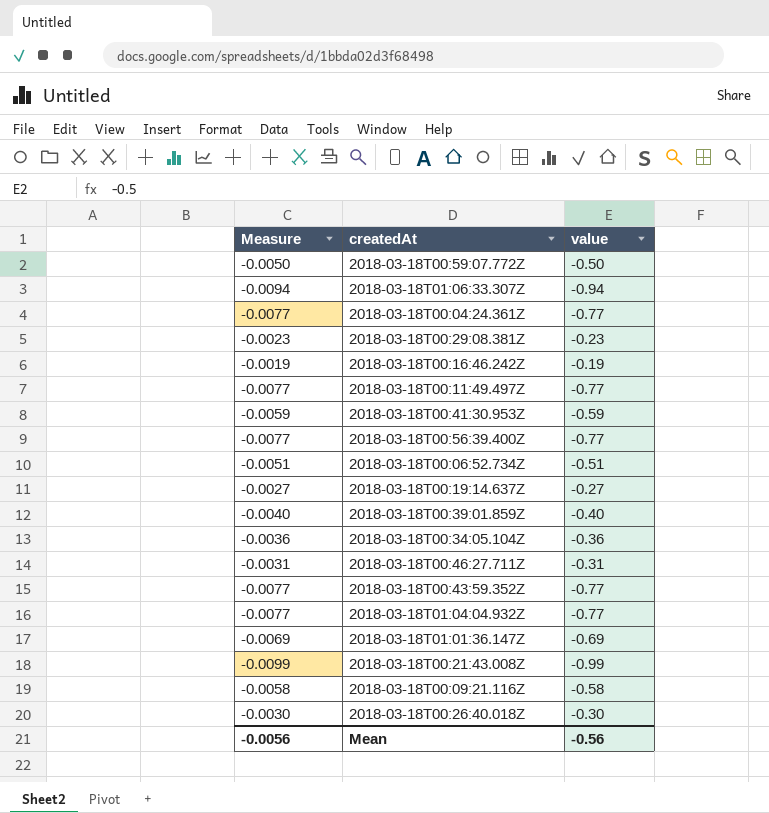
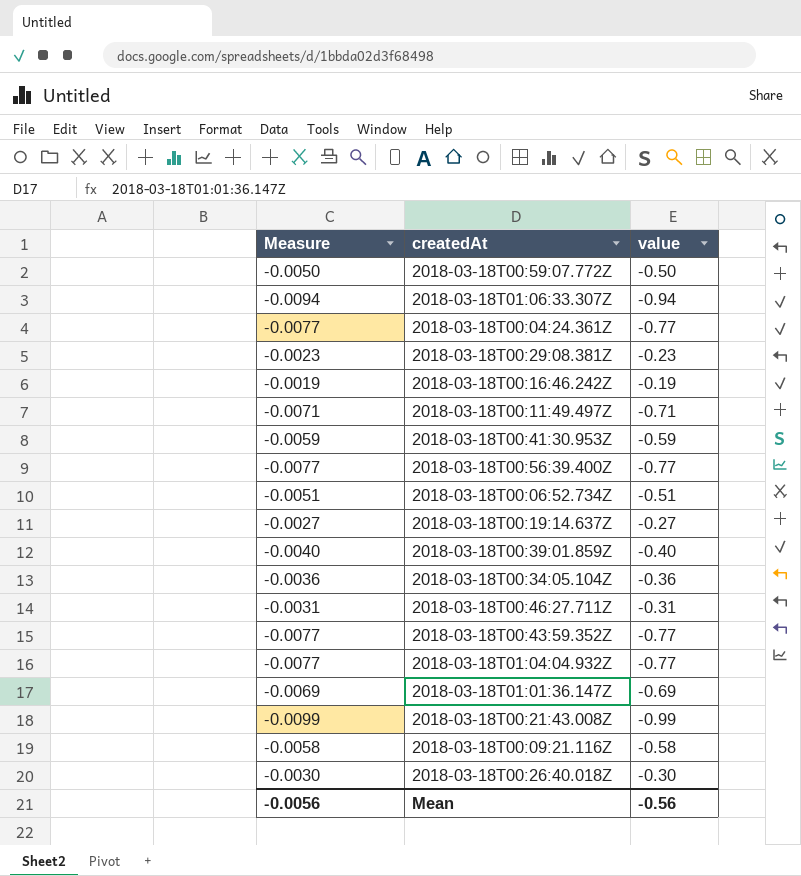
2018-03-18T00:11:49.497Z | Measure: -0.0077 -> -0.0071
2018-03-18T00:11:49.497Z | value: -0.77 -> -0.71

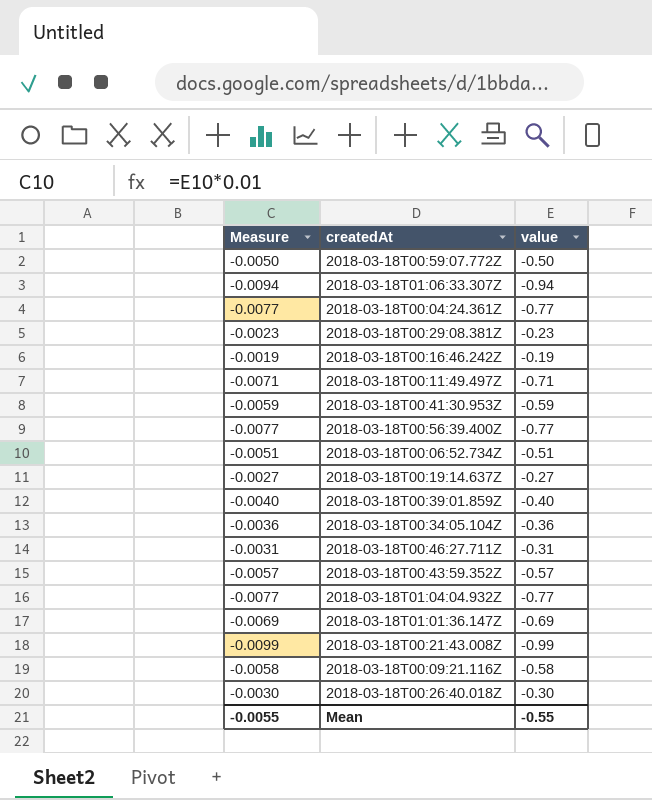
2018-03-18T00:43:59.352Z | Measure: -0.0077 -> -0.0057
2018-03-18T00:43:59.352Z | value: -0.77 -> -0.57
Mean | Measure: -0.0056 -> -0.0055
Mean | value: -0.56 -> -0.55

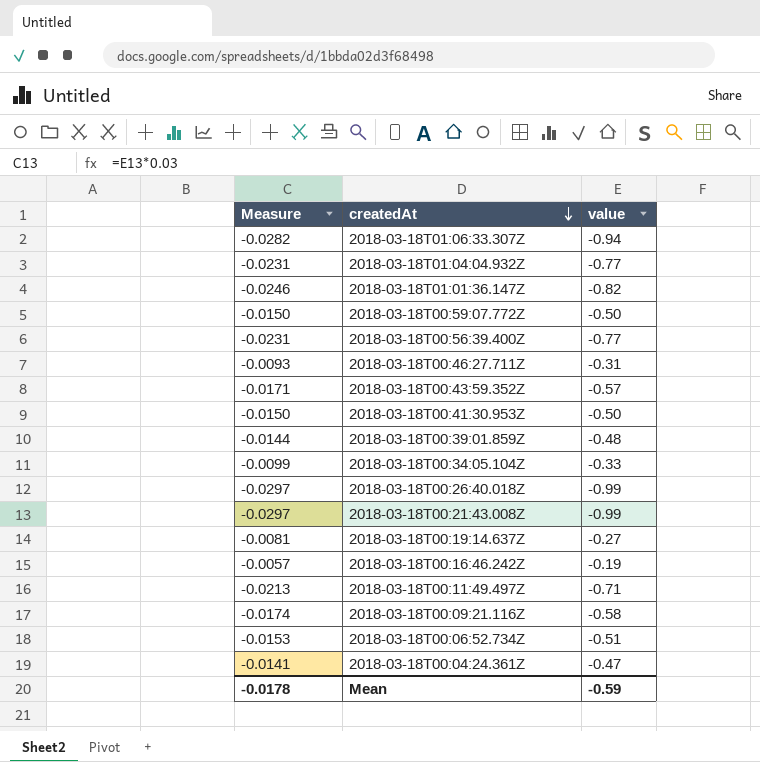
row order: none -> createdAt descending
column Measure | formula: [value] * 0.01 -> [value] * 0.03
row 2018-03-18T00:29:08.381Z: -0.0023 | -0.23 -> none
2018-03-18T01:01:36.147Z | value: -0.69 -> -0.82
2018-03-18T00:41:30.953Z | value: -0.59 -> -0.50
2018-03-18T00:39:01.859Z | value: -0.40 -> -0.48
2018-03-18T00:34:05.104Z | value: -0.36 -> -0.33
2018-03-18T00:26:40.018Z | value: -0.30 -> -0.99
2018-03-18T00:04:24.361Z | value: -0.77 -> -0.47
Mean | Measure: -0.0055 -> -0.0178
Mean | value: -0.55 -> -0.59

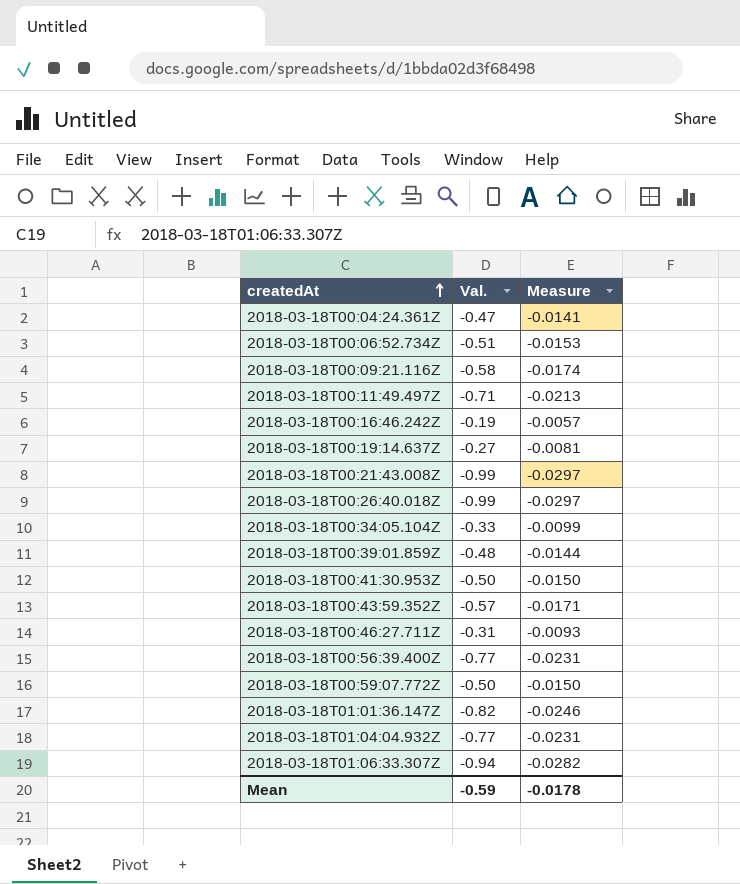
row order: createdAt descending -> createdAt ascending
column name: value -> Val.
column Measure | position: 1 -> 3

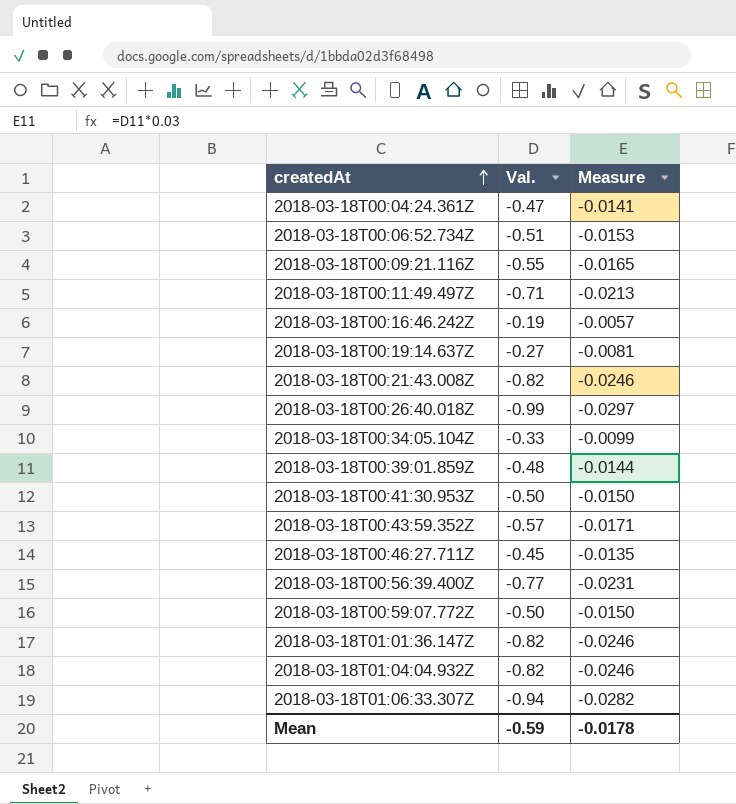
2018-03-18T00:09:21.116Z | Val.: -0.58 -> -0.55
2018-03-18T00:09:21.116Z | Measure: -0.0174 -> -0.0165
2018-03-18T00:21:43.008Z | Val.: -0.99 -> -0.82
2018-03-18T00:21:43.008Z | Measure: -0.0297 -> -0.0246
2018-03-18T00:46:27.711Z | Val.: -0.31 -> -0.45
2018-03-18T00:46:27.711Z | Measure: -0.0093 -> -0.0135
2018-03-18T01:04:04.932Z | Val.: -0.77 -> -0.82
2018-03-18T01:04:04.932Z | Measure: -0.0231 -> -0.0246

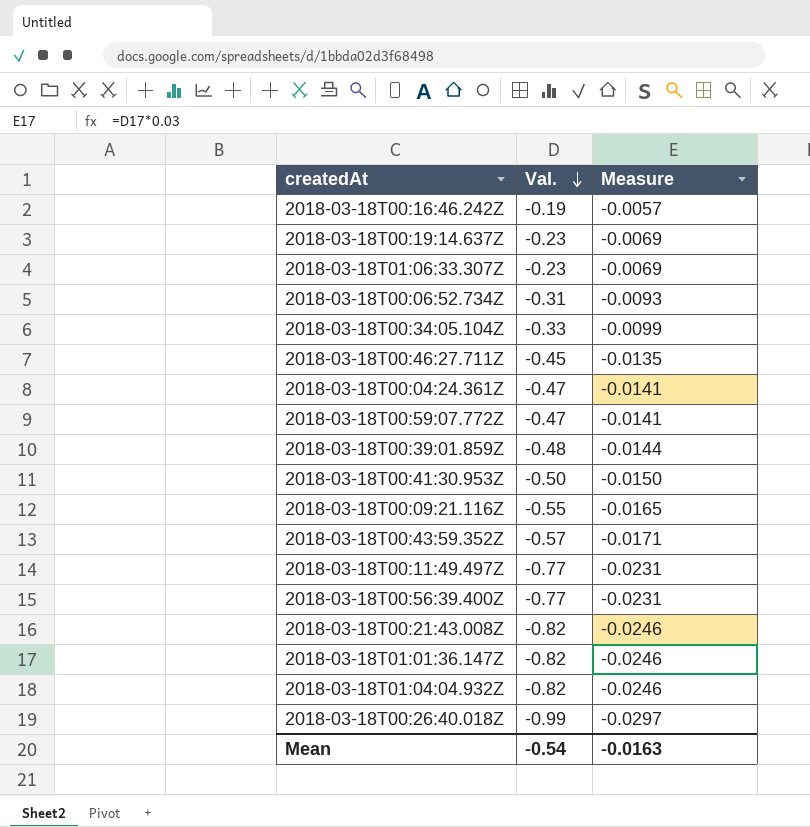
row order: createdAt ascending -> Val. descending
2018-03-18T00:19:14.637Z | Val.: -0.27 -> -0.23
2018-03-18T00:19:14.637Z | Measure: -0.0081 -> -0.0069
2018-03-18T01:06:33.307Z | Val.: -0.94 -> -0.23
2018-03-18T01:06:33.307Z | Measure: -0.0282 -> -0.0069
2018-03-18T00:06:52.734Z | Val.: -0.51 -> -0.31
2018-03-18T00:06:52.734Z | Measure: -0.0153 -> -0.0093
2018-03-18T00:59:07.772Z | Val.: -0.50 -> -0.47
2018-03-18T00:59:07.772Z | Measure: -0.0150 -> -0.0141
2018-03-18T00:11:49.497Z | Val.: -0.71 -> -0.77
2018-03-18T00:11:49.497Z | Measure: -0.0213 -> -0.0231
Mean | Val.: -0.59 -> -0.54
Mean | Measure: -0.0178 -> -0.0163

